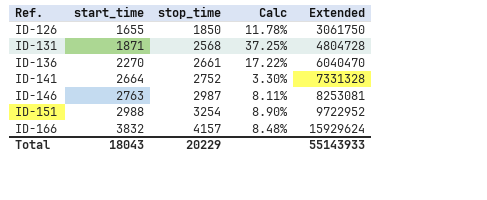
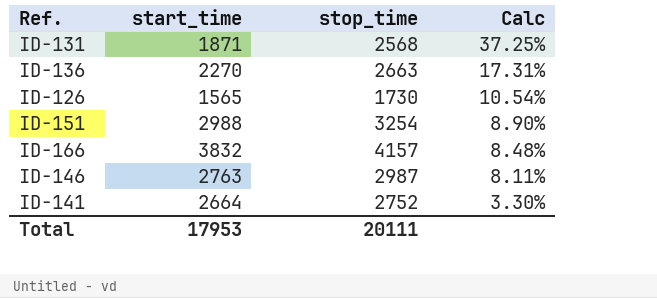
row order: Ref. ascending -> Calc descending
column Extended | formula: [start_time] * [stop_time] -> none
ID-136 | stop_time: 2661 -> 2663
ID-136 | Calc: 17.22% -> 17.31%
ID-126 | start_time: 1655 -> 1565
ID-126 | stop_time: 1850 -> 1730
ID-126 | Calc: 11.78% -> 10.54%
Total | start_time: 18043 -> 17953
Total | stop_time: 20229 -> 20111

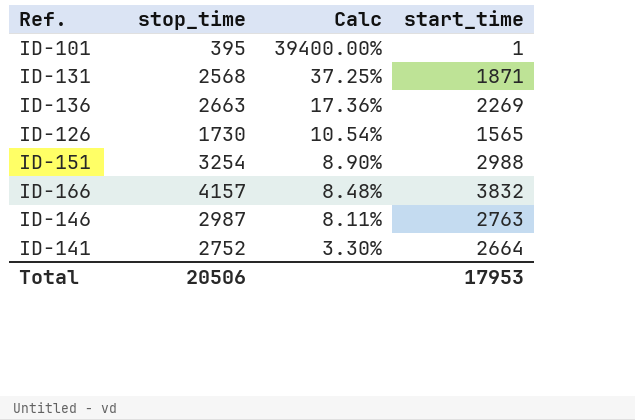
column start_time | position: 2 -> 4
row ID-101: none -> 395 | 39400.00% | 1
ID-136 | Calc: 17.31% -> 17.36%
ID-136 | start_time: 2270 -> 2269
Total | stop_time: 20111 -> 20506

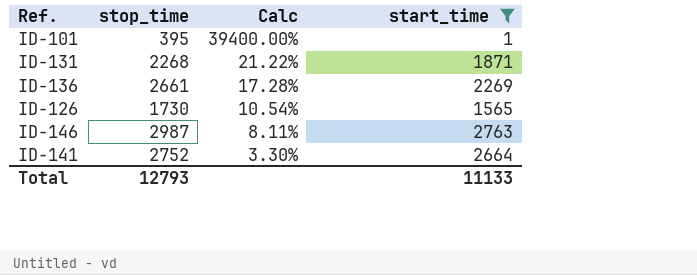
filter: none -> start_time <= 2763
ID-131 | stop_time: 2568 -> 2268
ID-131 | Calc: 37.25% -> 21.22%
ID-136 | stop_time: 2663 -> 2661
ID-136 | Calc: 17.36% -> 17.28%
Total | stop_time: 20506 -> 12793
Total | start_time: 17953 -> 11133

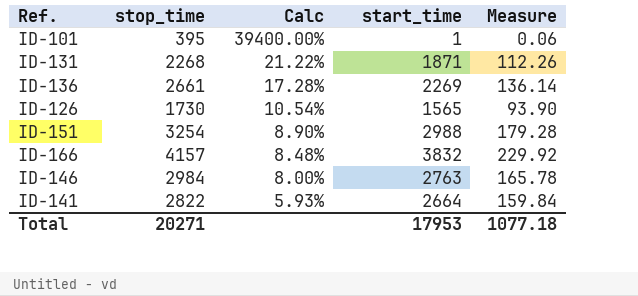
filter: start_time <= 2763 -> none
column Measure | formula: none -> [start_time] * 0.06
ID-146 | stop_time: 2987 -> 2984
ID-146 | Calc: 8.11% -> 8.00%
ID-141 | stop_time: 2752 -> 2822
ID-141 | Calc: 3.30% -> 5.93%
Total | stop_time: 12793 -> 20271
Total | start_time: 11133 -> 17953

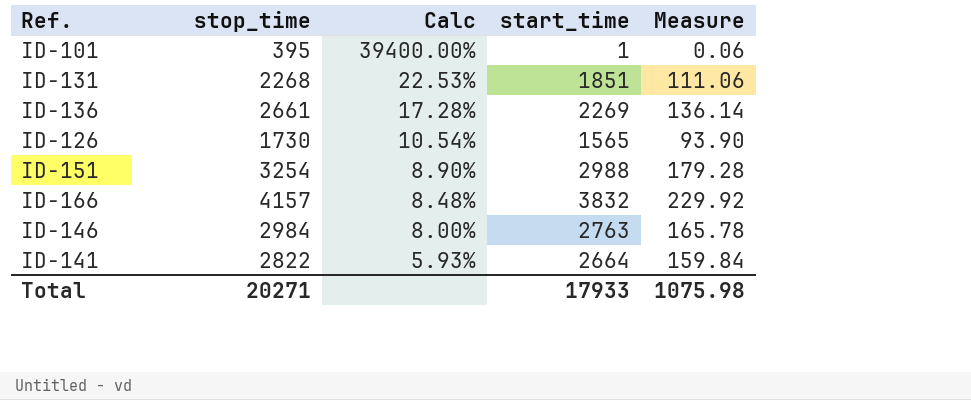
ID-131 | Calc: 21.22% -> 22.53%
ID-131 | start_time: 1871 -> 1851
ID-131 | Measure: 112.26 -> 111.06
Total | start_time: 17953 -> 17933
Total | Measure: 1077.18 -> 1075.98

